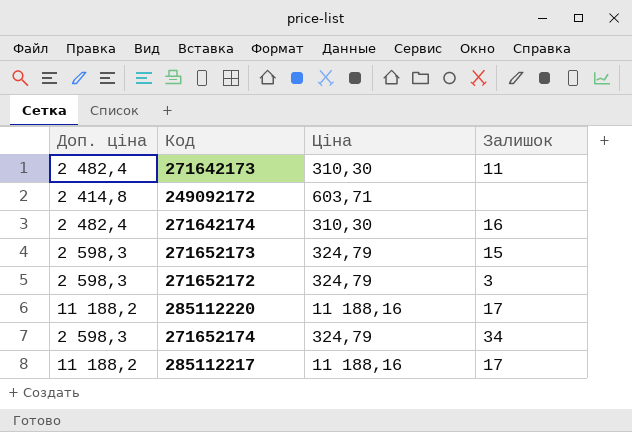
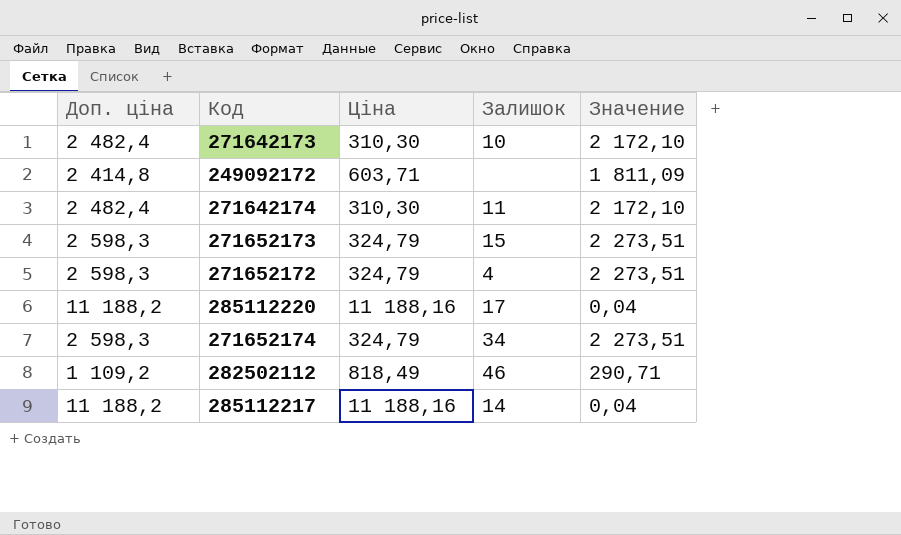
column Значение | formula: none -> [Доп. ціна] - [Ціна]
271642173 | Залишок: 11 -> 10
271642174 | Залишок: 16 -> 11
271652172 | Залишок: 3 -> 4
row 282502112: none -> 1 109,2 | 818,49 | 46 | 290,71
285112217 | Залишок: 17 -> 14

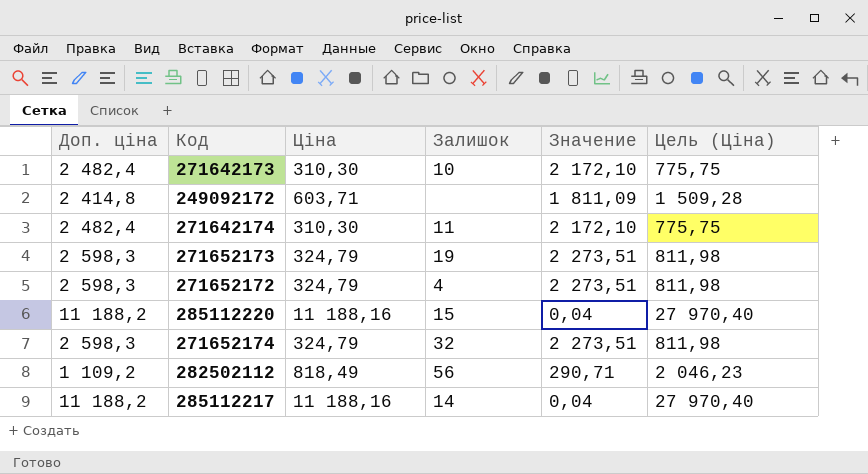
column Цель (Ціна) | formula: none -> [Ціна] * 2,5
271652173 | Залишок: 15 -> 19
285112220 | Залишок: 17 -> 15
271652174 | Залишок: 34 -> 32
282502112 | Залишок: 46 -> 56

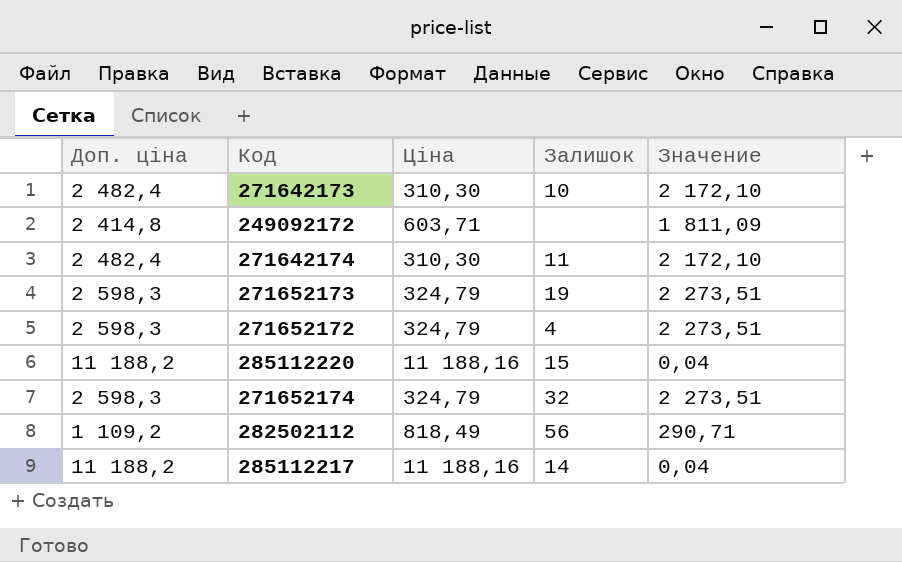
column Цель (Ціна) | formula: [Ціна] * 2,5 -> none

